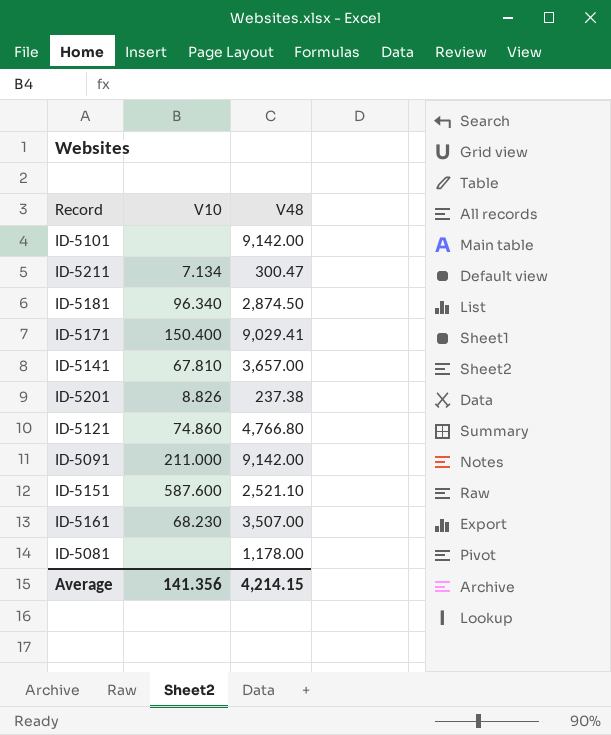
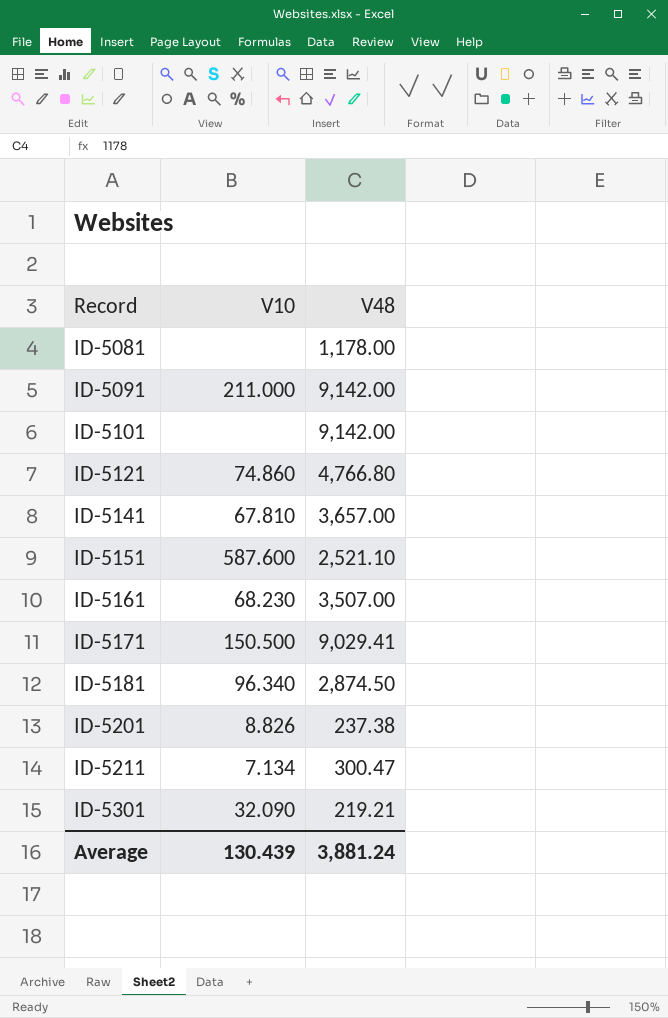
row order: none -> Record ascending
ID-5171 | V10: 150.400 -> 150.500
row ID-5301: none -> 32.090 | 219.21
Average | V10: 141.356 -> 130.439
Average | V48: 4,214.15 -> 3,881.24

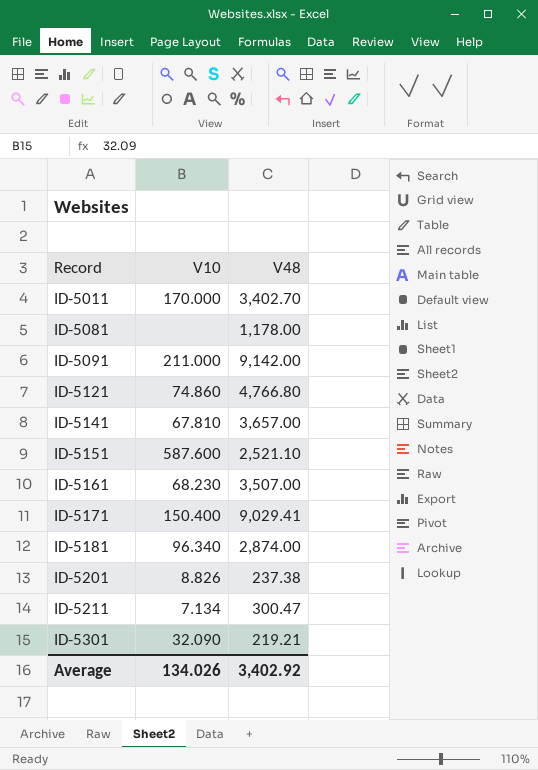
row ID-5101: none | 9,142.00 -> none
row ID-5011: none -> 170.000 | 3,402.70
ID-5171 | V10: 150.500 -> 150.400
ID-5181 | V48: 2,874.50 -> 2,874.00
Average | V10: 130.439 -> 134.026
Average | V48: 3,881.24 -> 3,402.92

